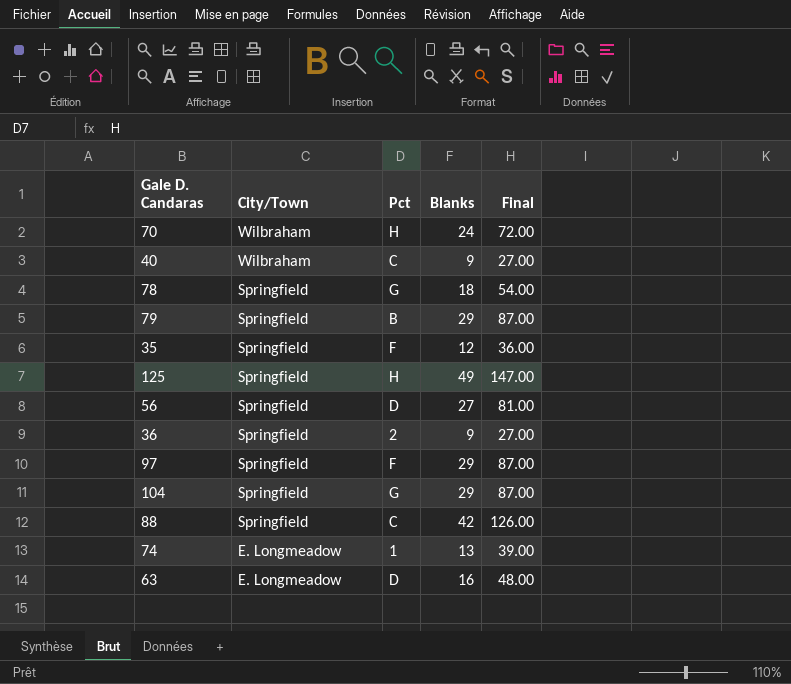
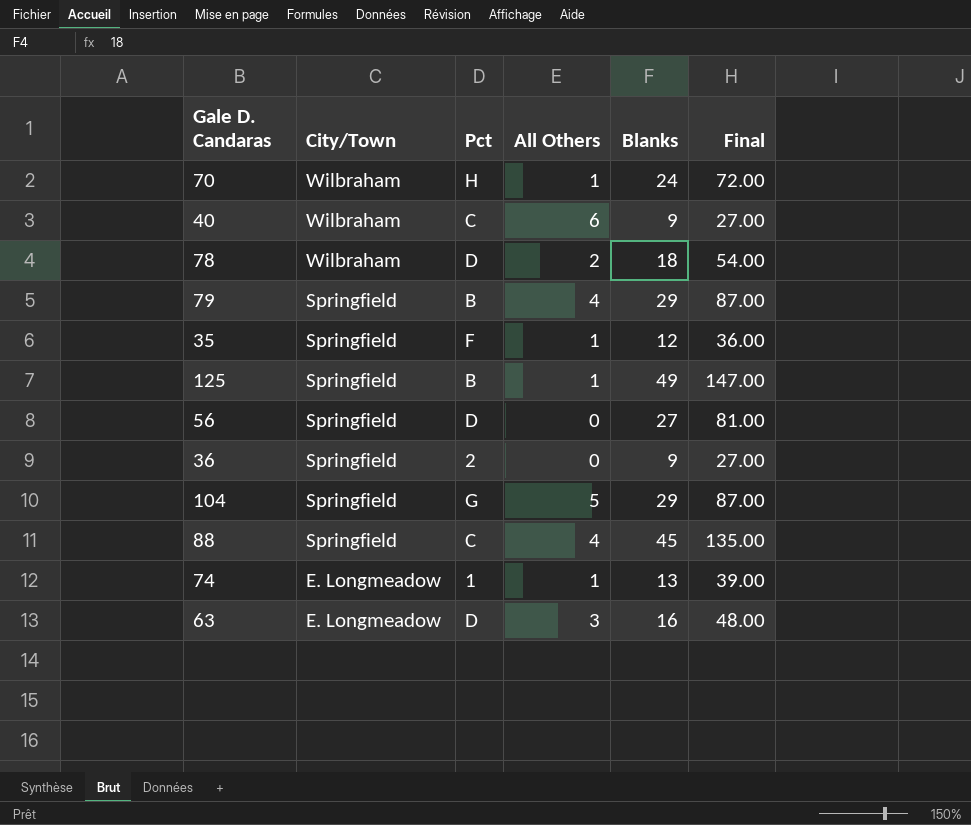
column All Others | position: none -> 4
row 97: Springfield | F | 29 | 87.00 -> none
78 | City/Town: Springfield -> Wilbraham
78 | Pct: G -> D
125 | Pct: H -> B
88 | Blanks: 42 -> 45
88 | Final: 126.00 -> 135.00

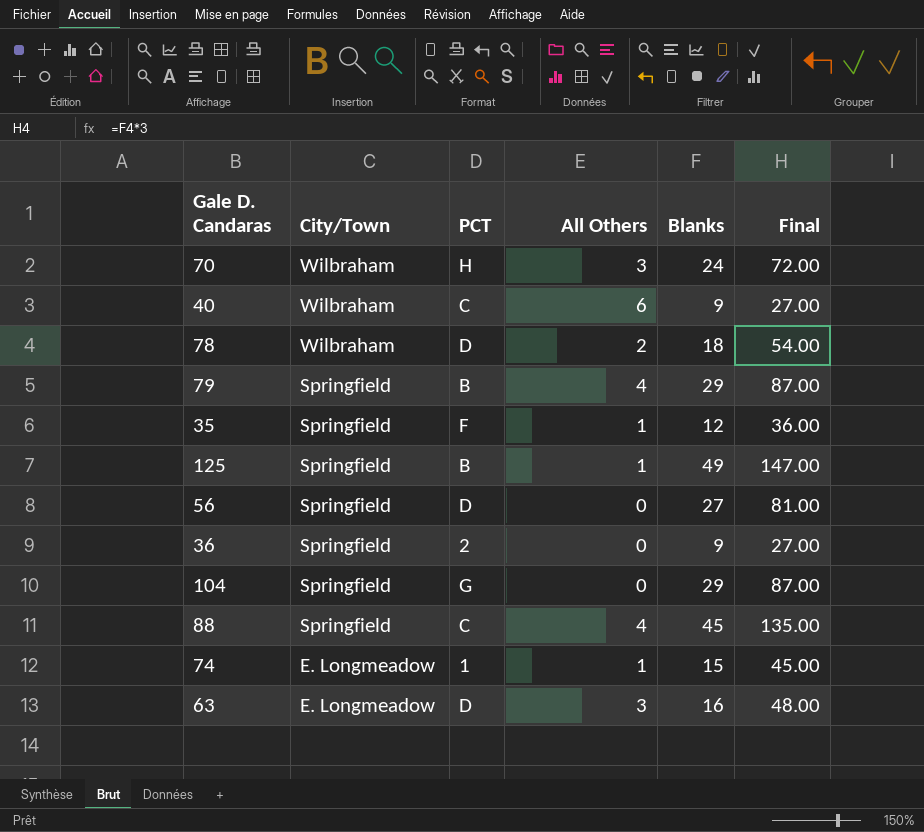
column name: Pct -> PCT
70 | All Others: 1 -> 3
104 | All Others: 5 -> 0
74 | Blanks: 13 -> 15
74 | Final: 39.00 -> 45.00

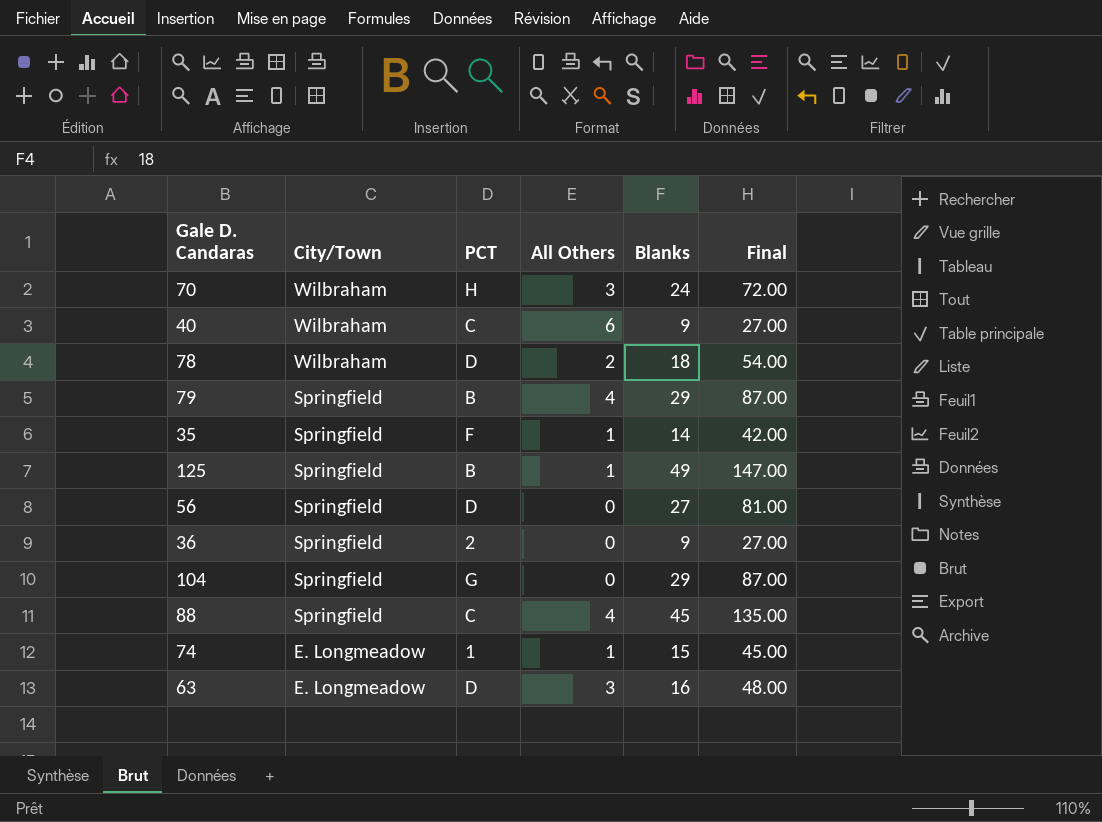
35 | Blanks: 12 -> 14
35 | Final: 36.00 -> 42.00

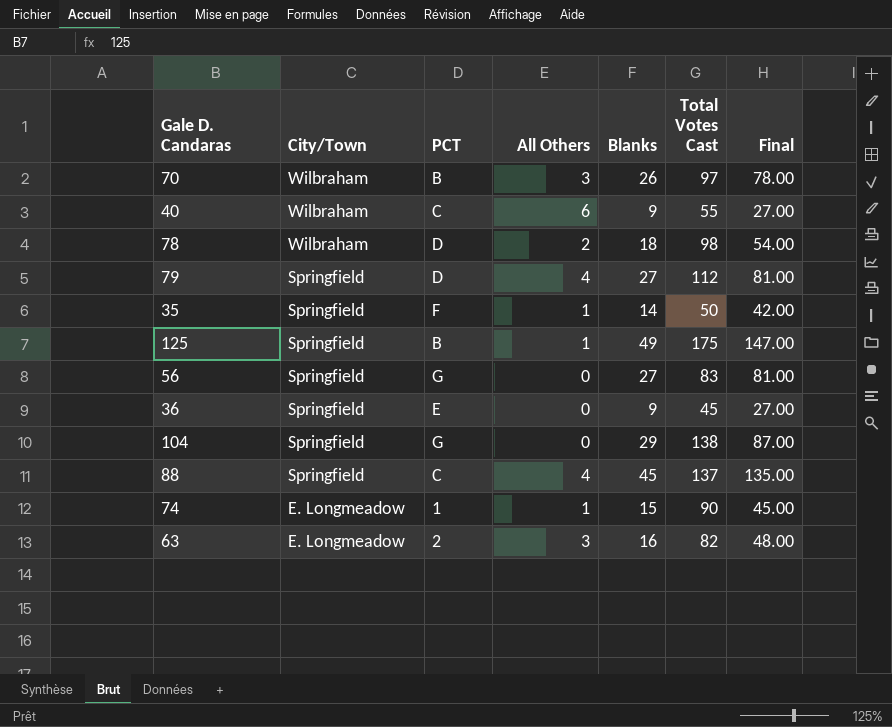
column Total Votes Cast | position: none -> 6
70 | PCT: H -> B
70 | Blanks: 24 -> 26
70 | Final: 72.00 -> 78.00
79 | PCT: B -> D
79 | Blanks: 29 -> 27
79 | Final: 87.00 -> 81.00
56 | PCT: D -> G
36 | PCT: 2 -> E
63 | PCT: D -> 2

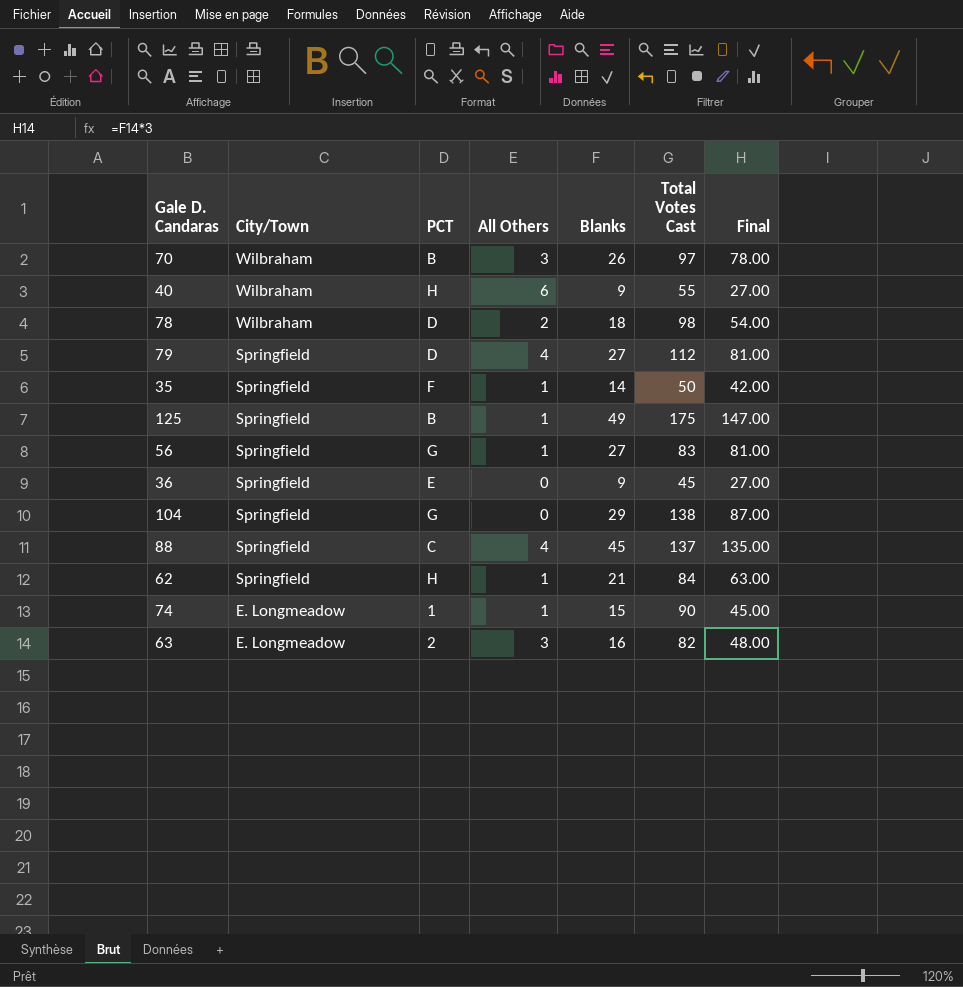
40 | PCT: C -> H
56 | All Others: 0 -> 1
row 62: none -> Springfield | H | 1 | 21 | 84 | 63.00

